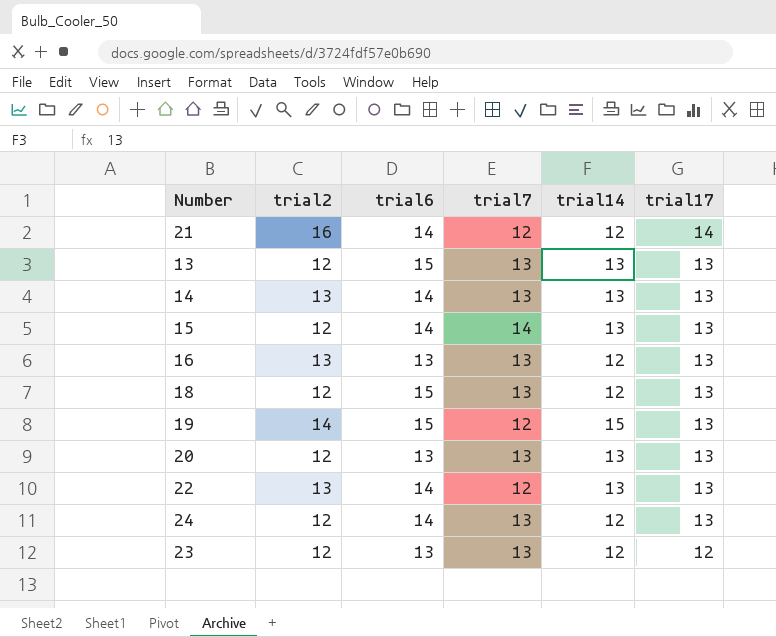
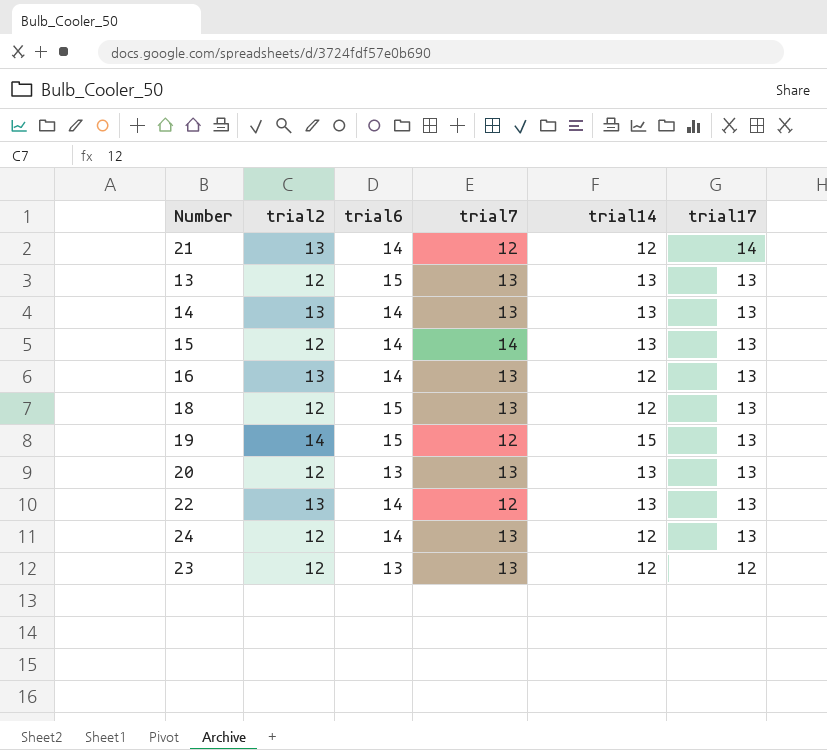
21 | trial2: 16 -> 13
16 | trial6: 13 -> 14

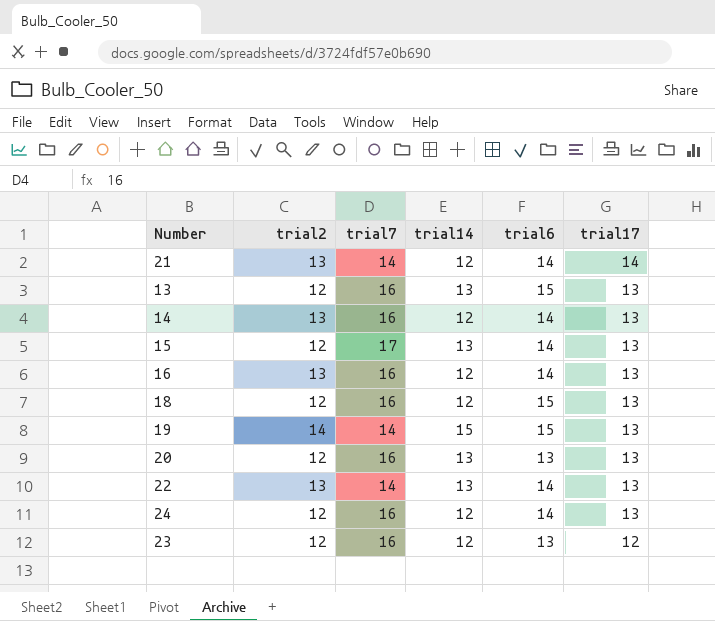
column trial6 | position: 3 -> 5
21 | trial7: 12 -> 14
13 | trial7: 13 -> 16
14 | trial7: 13 -> 16
14 | trial14: 13 -> 12
15 | trial7: 14 -> 17
16 | trial7: 13 -> 16
18 | trial7: 13 -> 16
19 | trial7: 12 -> 14
20 | trial7: 13 -> 16
22 | trial7: 12 -> 14
24 | trial7: 13 -> 16
23 | trial7: 13 -> 16

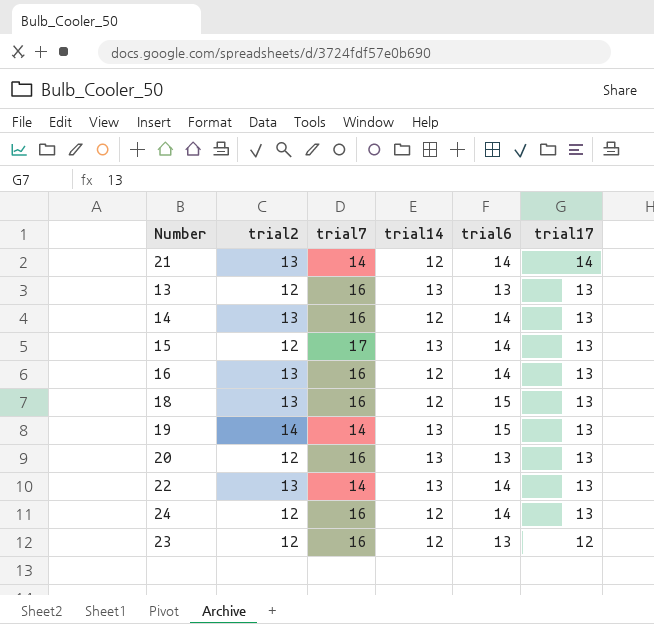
13 | trial6: 15 -> 13
18 | trial2: 12 -> 13
19 | trial14: 15 -> 13

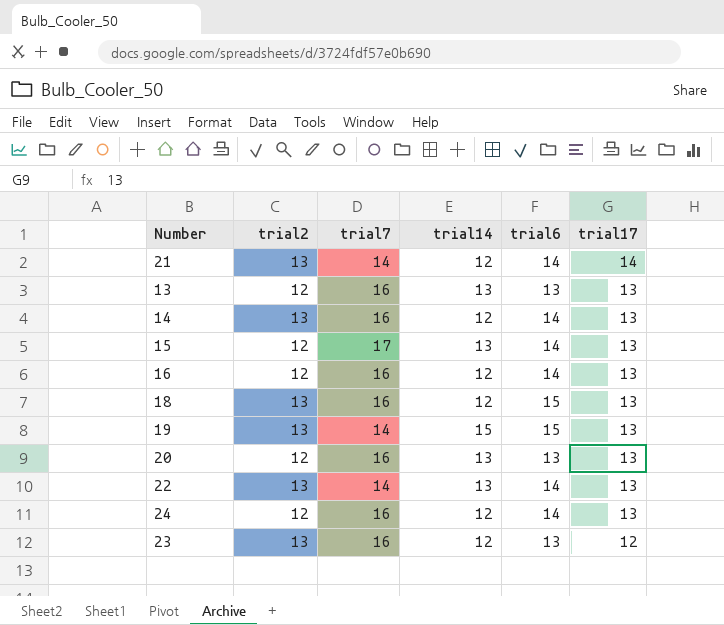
16 | trial2: 13 -> 12
19 | trial2: 14 -> 13
19 | trial14: 13 -> 15
23 | trial2: 12 -> 13

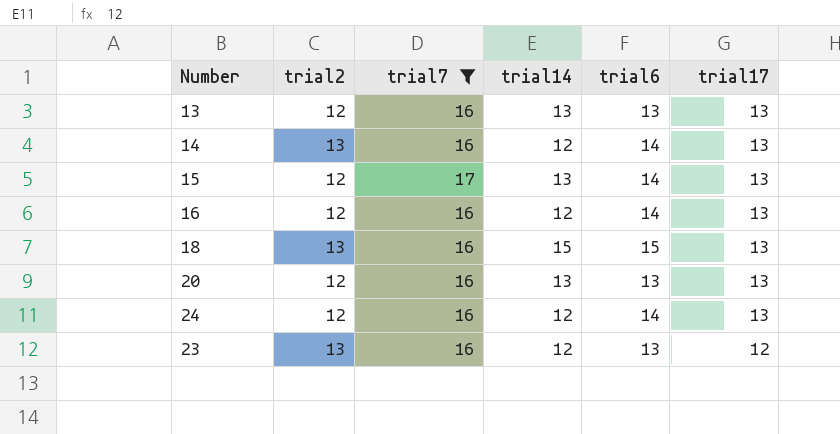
filter: none -> trial7 != 14
18 | trial14: 12 -> 15

